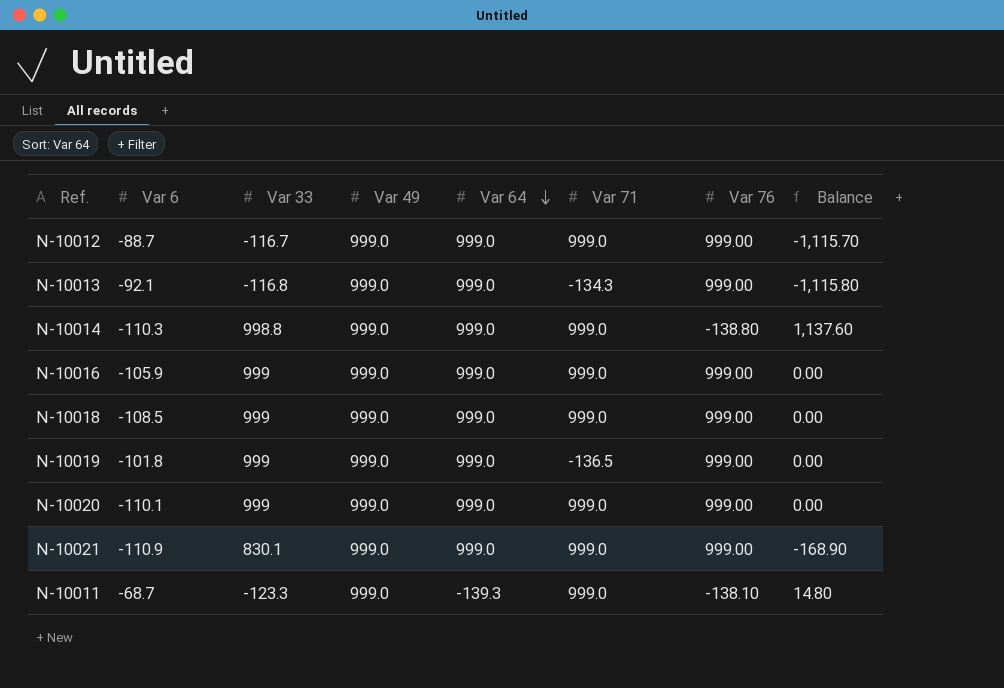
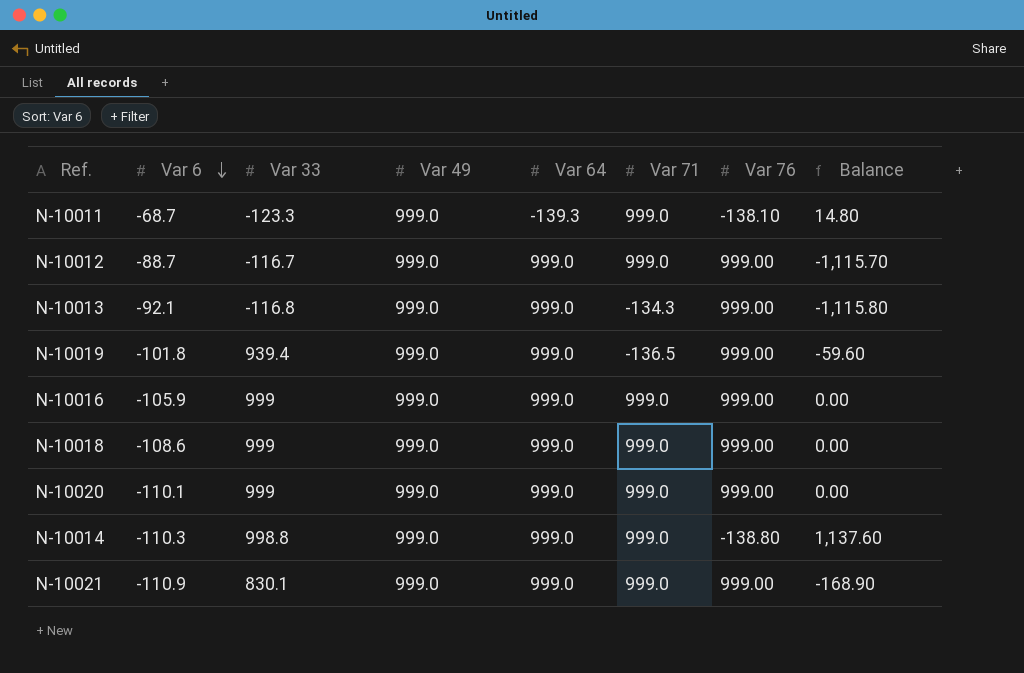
row order: Var 64 descending -> Var 6 descending
N-10019 | Var 33: 999 -> 939.4
N-10019 | Balance: 0.00 -> -59.60
N-10018 | Var 6: -108.5 -> -108.6

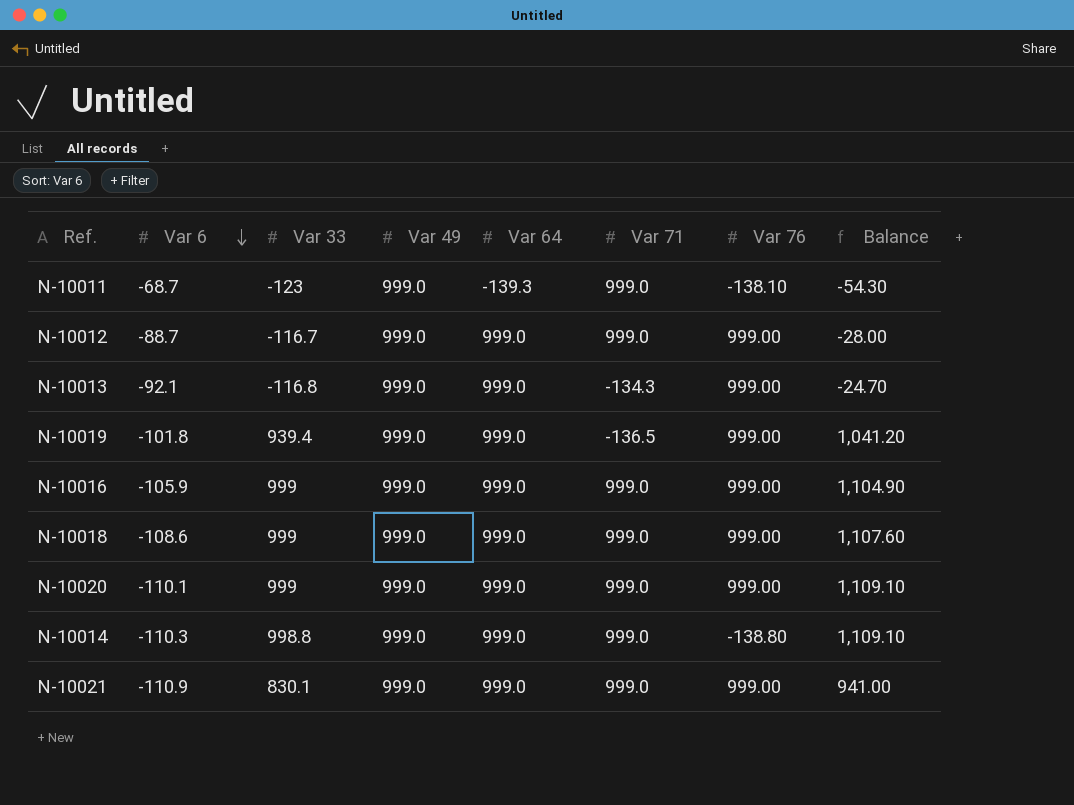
column Balance | formula: [Var 33] - [Var 76] -> [Var 33] - [Var 6]
N-10011 | Var 33: -123.3 -> -123

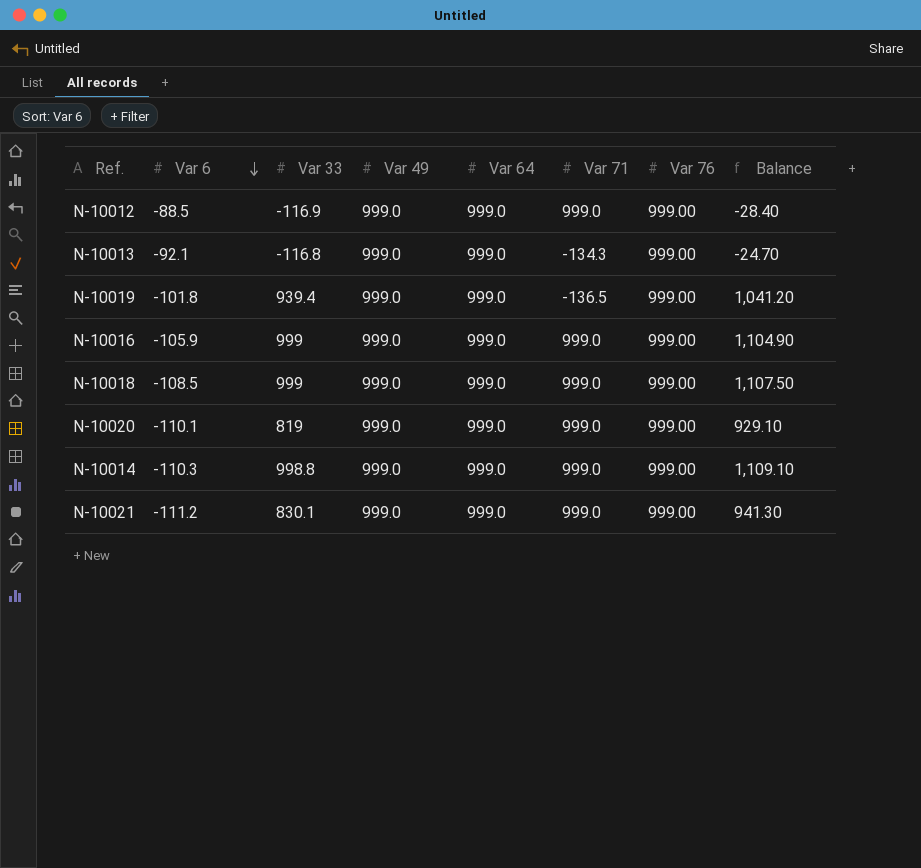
row N-10011: -68.7 | -123 | 999.0 | -139.3 | 999.0 | -138.10 | -54.30 -> none
N-10012 | Var 6: -88.7 -> -88.5
N-10012 | Var 33: -116.7 -> -116.9
N-10012 | Balance: -28.00 -> -28.40
N-10018 | Var 6: -108.6 -> -108.5
N-10018 | Balance: 1,107.60 -> 1,107.50
N-10020 | Var 33: 999 -> 819
N-10020 | Balance: 1,109.10 -> 929.10
N-10014 | Var 76: -138.80 -> 999.00
N-10021 | Var 6: -110.9 -> -111.2
N-10021 | Balance: 941.00 -> 941.30

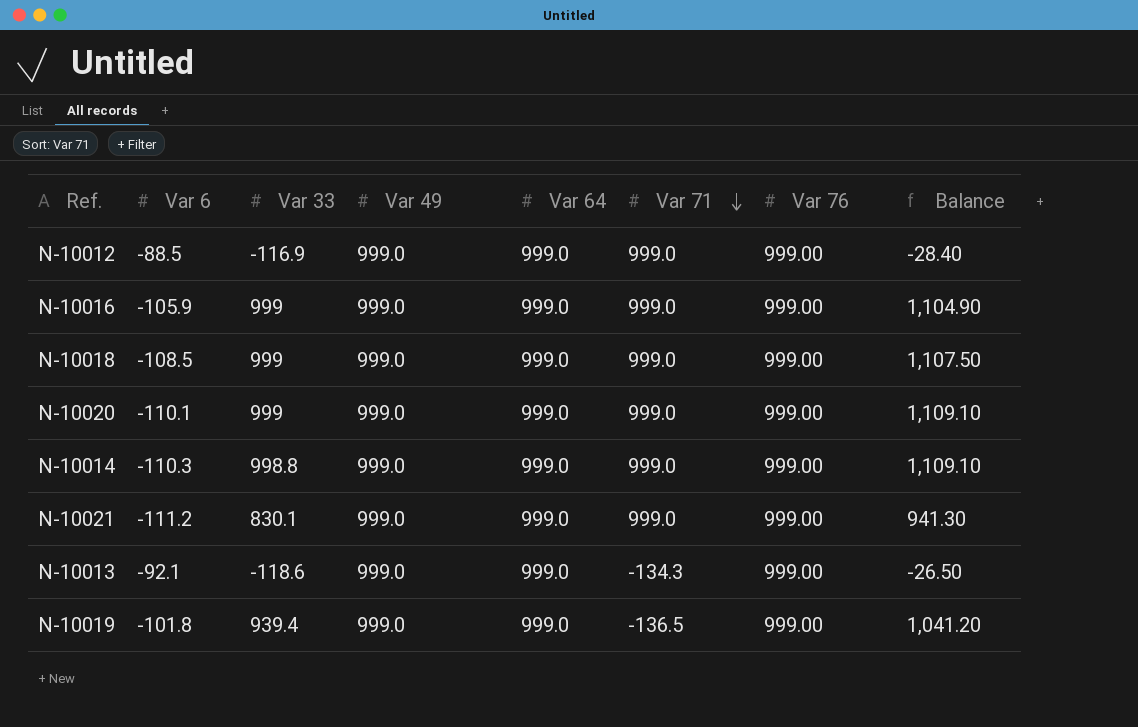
row order: Var 6 descending -> Var 71 descending
N-10020 | Var 33: 819 -> 999
N-10020 | Balance: 929.10 -> 1,109.10
N-10013 | Var 33: -116.8 -> -118.6
N-10013 | Balance: -24.70 -> -26.50

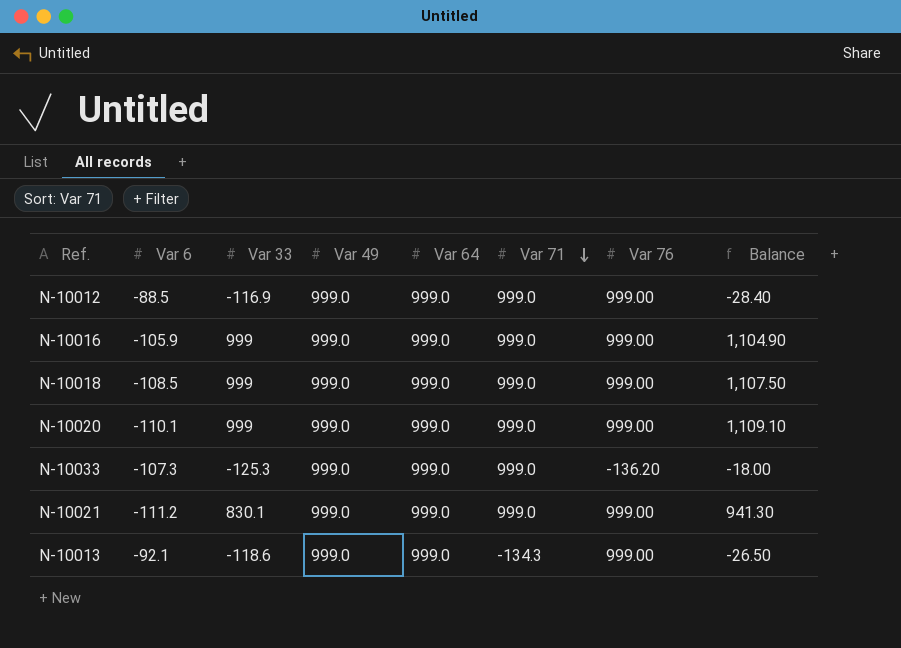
row N-10014: -110.3 | 998.8 | 999.0 | 999.0 | 999.0 | 999.00 | 1,109.10 -> none
row N-10019: -101.8 | 939.4 | 999.0 | 999.0 | -136.5 | 999.00 | 1,041.20 -> none
row N-10033: none -> -107.3 | -125.3 | 999.0 | 999.0 | 999.0 | -136.20 | -18.00

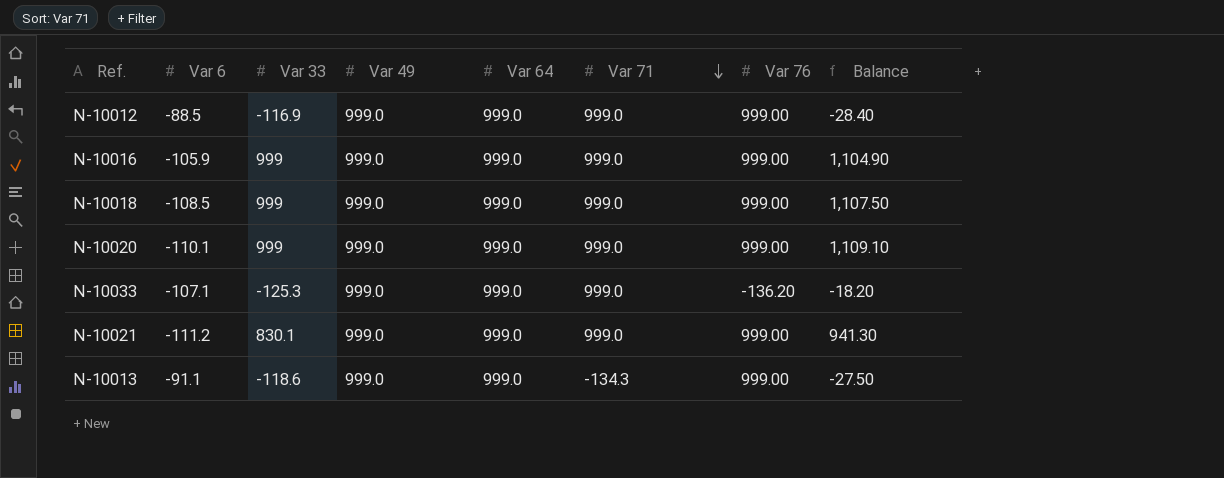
N-10033 | Var 6: -107.3 -> -107.1
N-10033 | Balance: -18.00 -> -18.20
N-10013 | Var 6: -92.1 -> -91.1
N-10013 | Balance: -26.50 -> -27.50

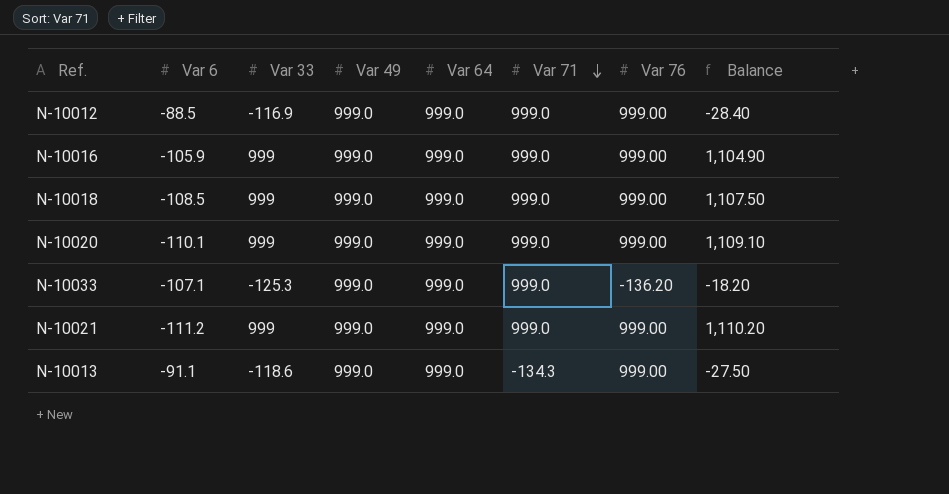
N-10021 | Var 33: 830.1 -> 999
N-10021 | Balance: 941.30 -> 1,110.20

